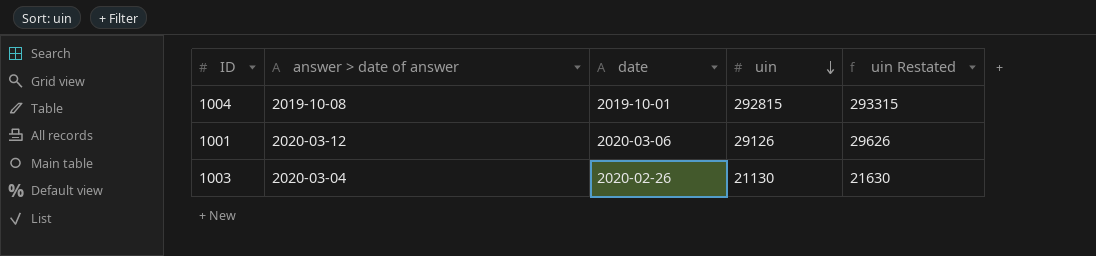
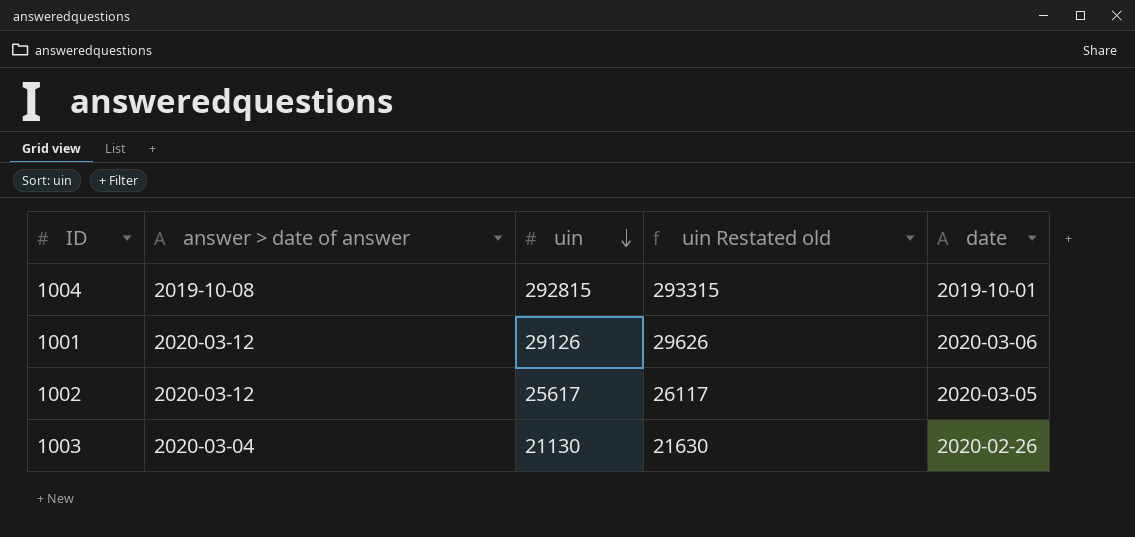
column name: uin Restated -> uin Restated old
column date | position: 3 -> 5
row 1002: none -> 2020-03-12 | 25617 | 26117 | 2020-03-05

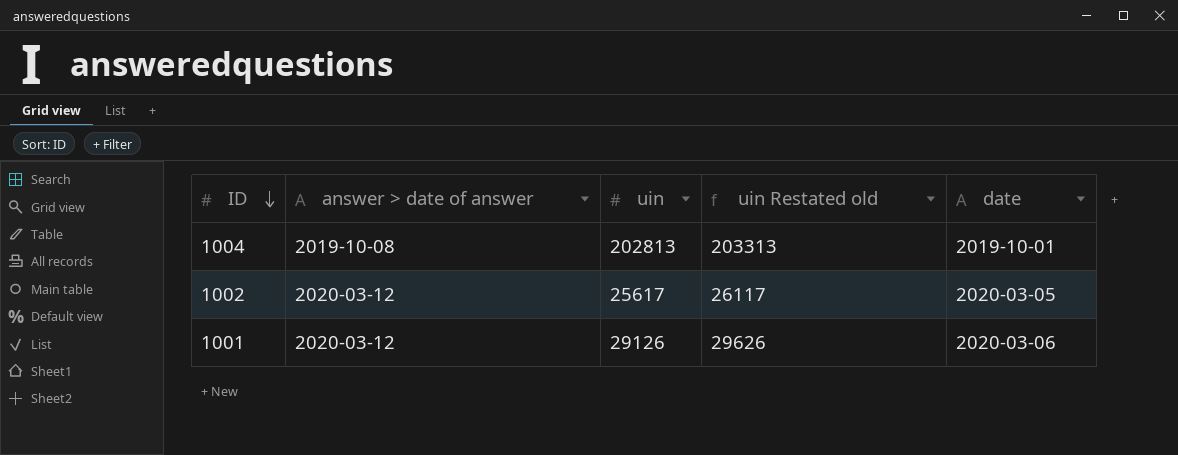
row order: uin descending -> ID descending
row 1003: 2020-03-04 | 21130 | 21630 | 2020-02-26 -> none
1004 | uin: 292815 -> 202813
1004 | uin Restated old: 293315 -> 203313

